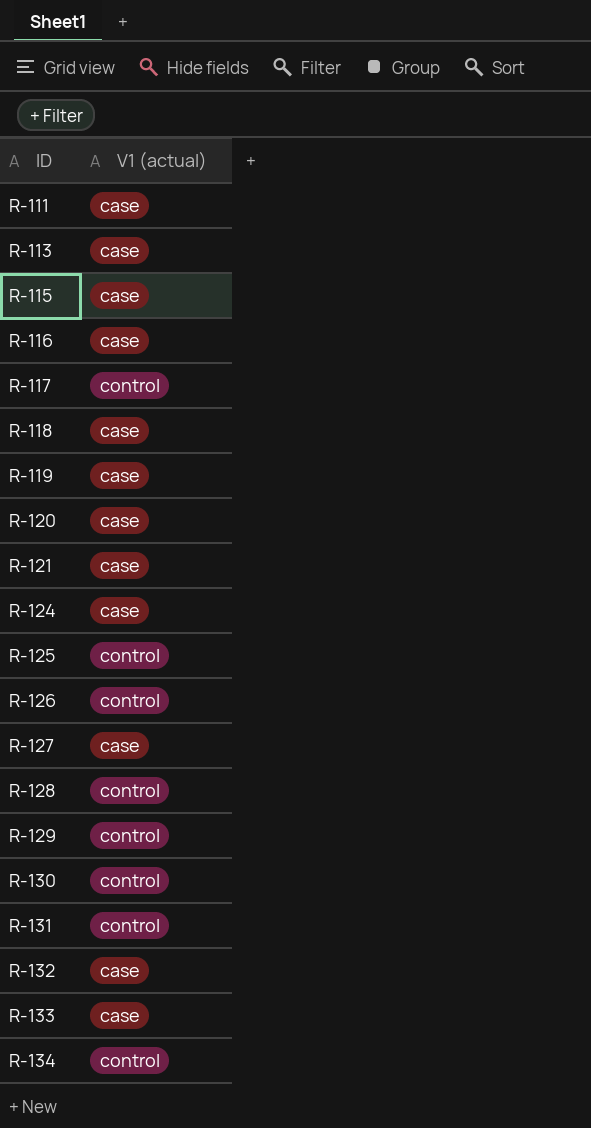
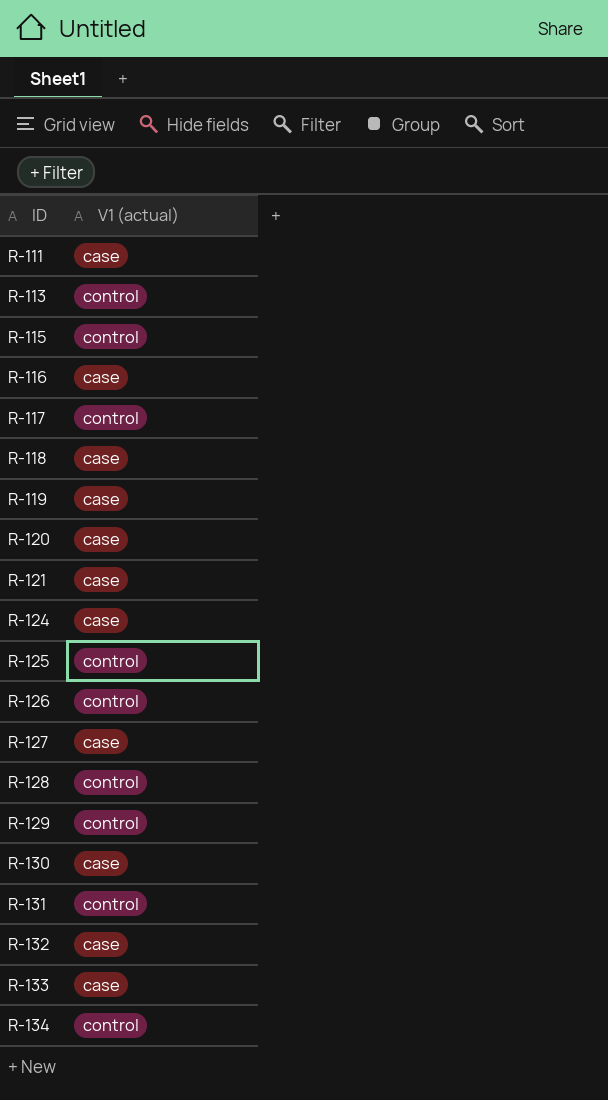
R-113 | V1 (actual): case -> control
R-115 | V1 (actual): case -> control
R-130 | V1 (actual): control -> case

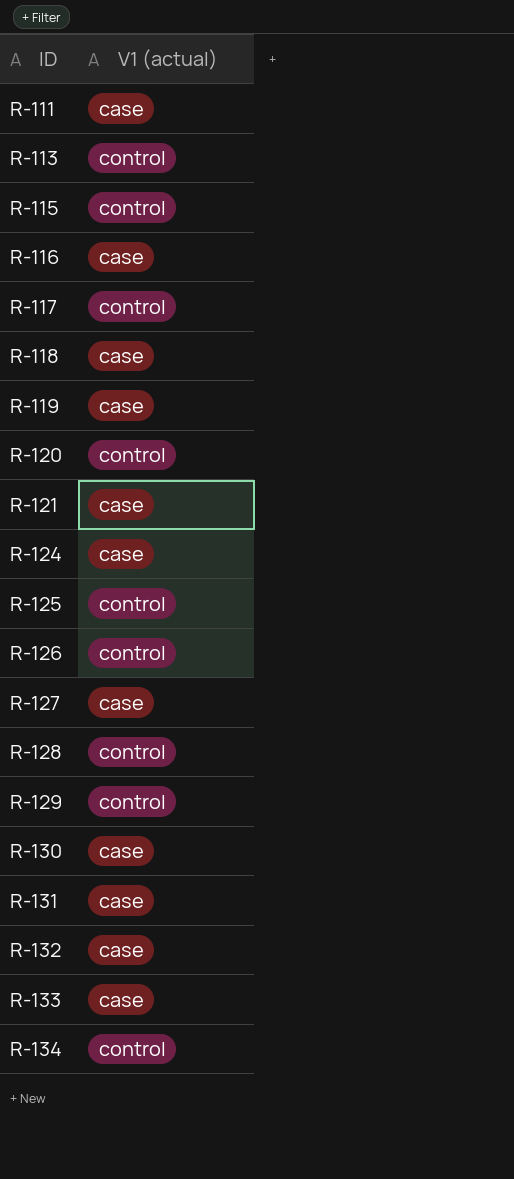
R-120 | V1 (actual): case -> control
R-131 | V1 (actual): control -> case

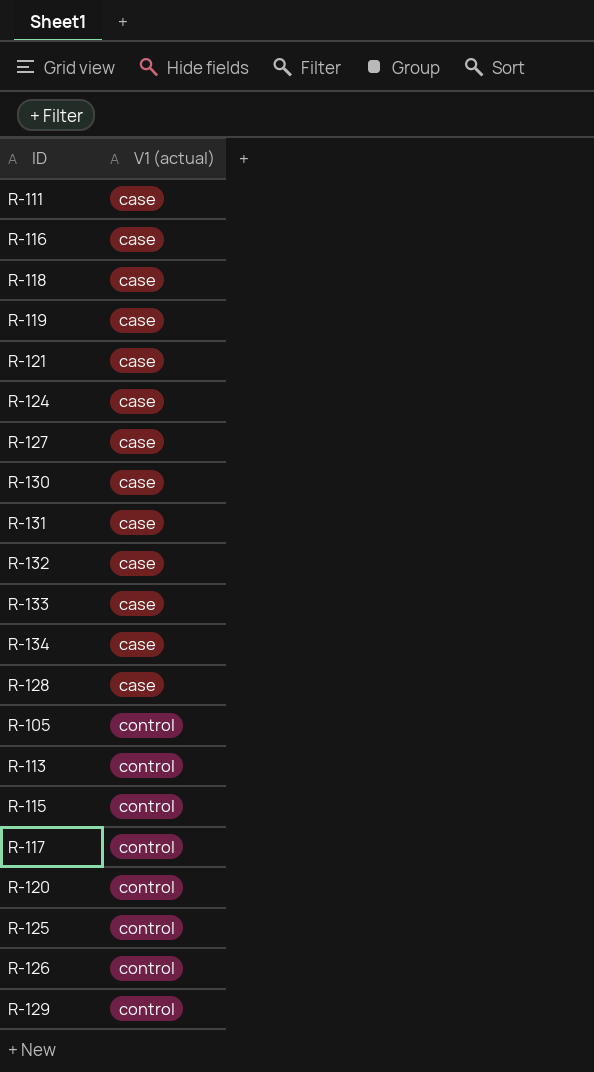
row order: ID ascending -> V1 (actual) ascending
R-134 | V1 (actual): control -> case
R-128 | V1 (actual): control -> case
row R-105: none -> control

